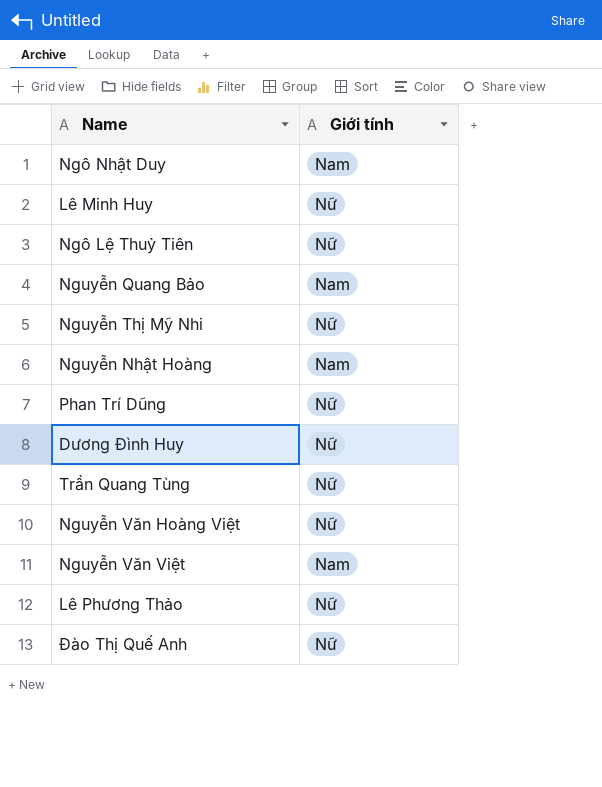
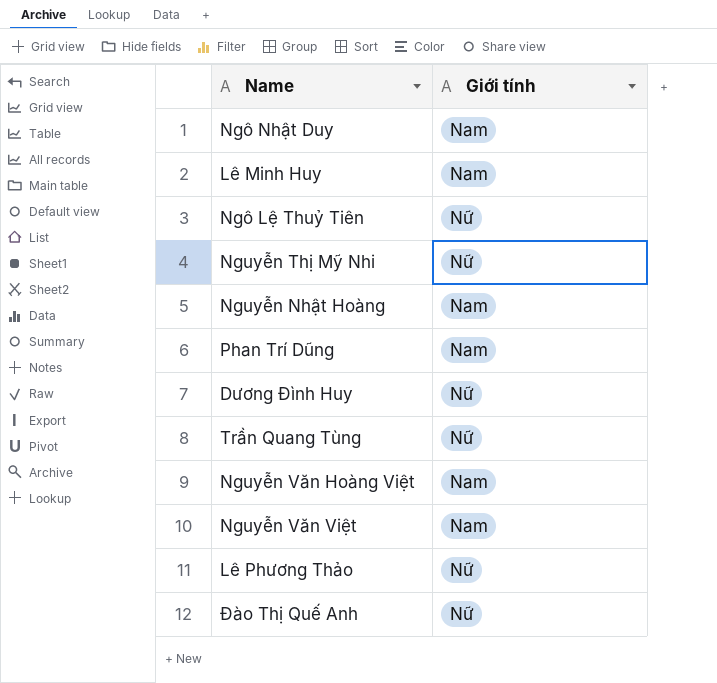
row Nguyễn Quang Bảo: Nam -> none
Lê Minh Huy | Giới tính: Nữ -> Nam
Phan Trí Dũng | Giới tính: Nữ -> Nam
Nguyễn Văn Hoàng Việt | Giới tính: Nữ -> Nam

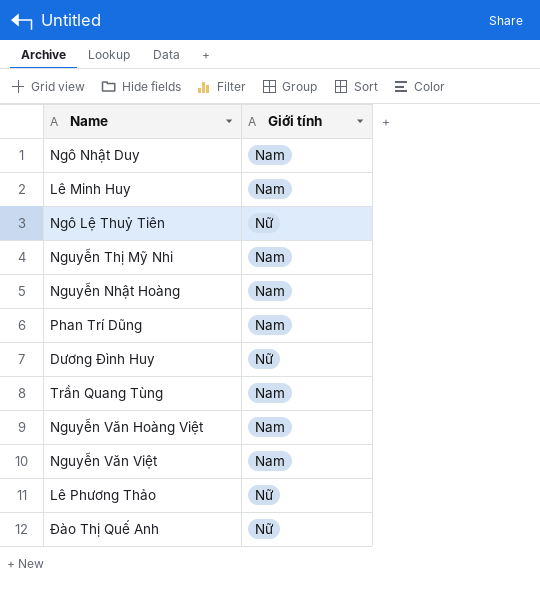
Nguyễn Thị Mỹ Nhi | Giới tính: Nữ -> Nam
Trần Quang Tùng | Giới tính: Nữ -> Nam

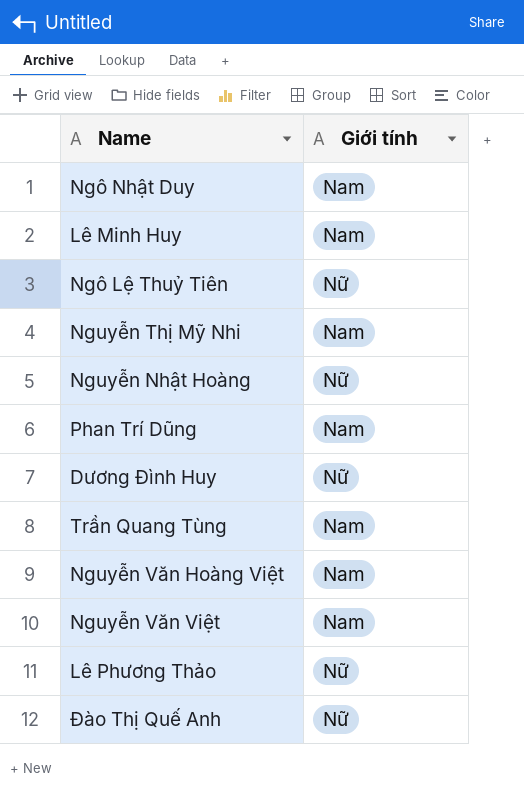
Nguyễn Nhật Hoàng | Giới tính: Nam -> Nữ

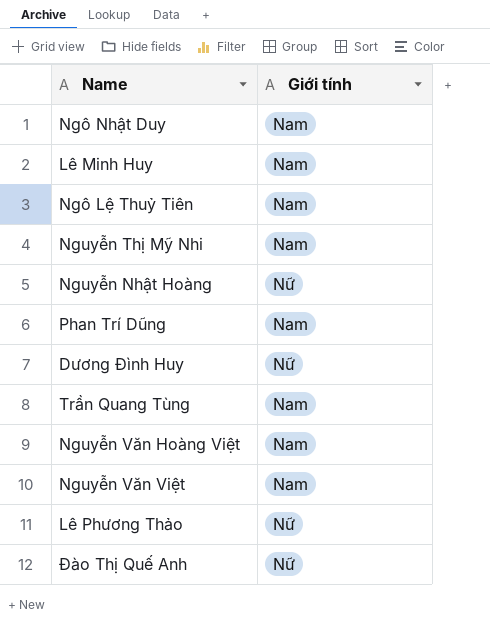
Ngô Lệ Thuỷ Tiên | Giới tính: Nữ -> Nam

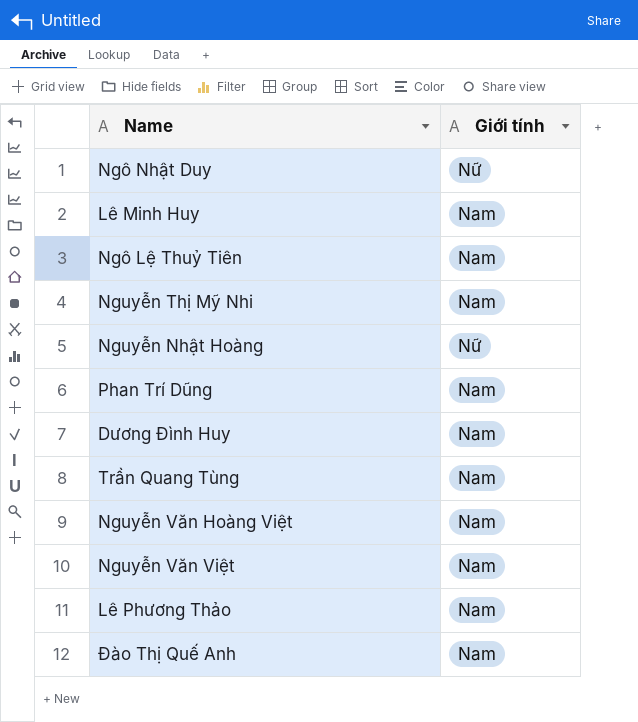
Ngô Nhật Duy | Giới tính: Nam -> Nữ
Dương Đình Huy | Giới tính: Nữ -> Nam
Lê Phương Thảo | Giới tính: Nữ -> Nam
Đào Thị Quế Anh | Giới tính: Nữ -> Nam

